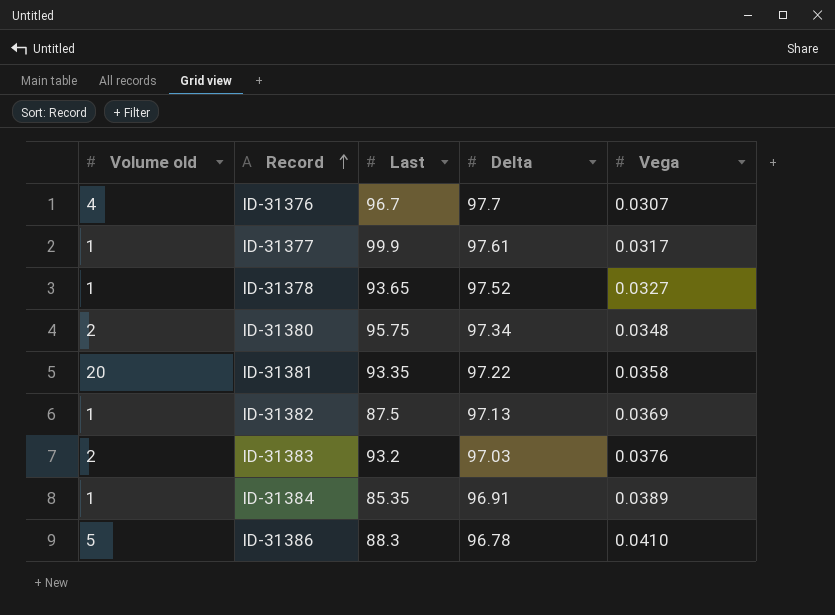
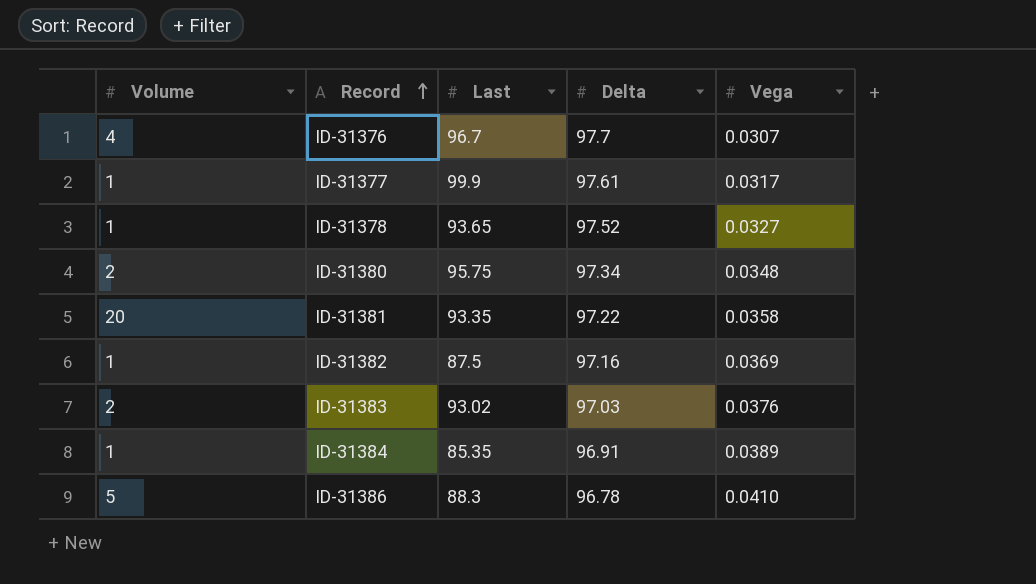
column name: Volume old -> Volume
ID-31382 | Delta: 97.13 -> 97.16
ID-31383 | Last: 93.2 -> 93.02

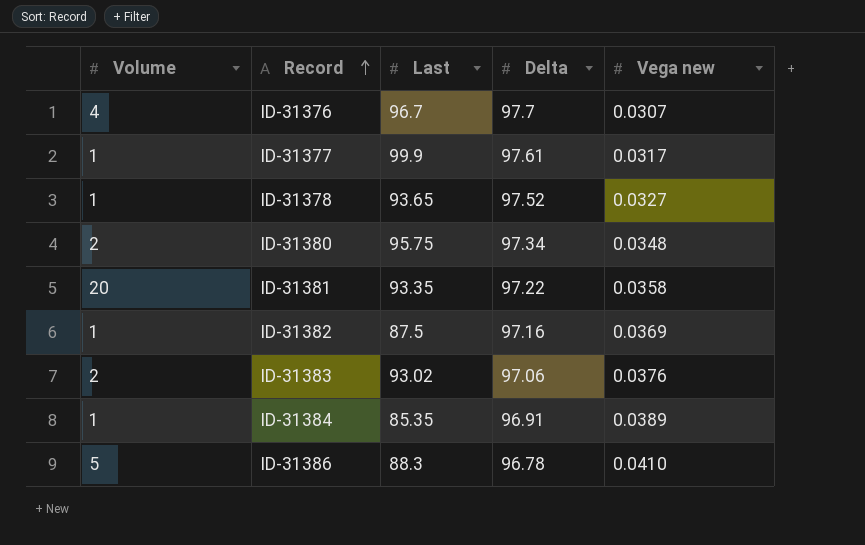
column name: Vega -> Vega new
ID-31383 | Delta: 97.03 -> 97.06

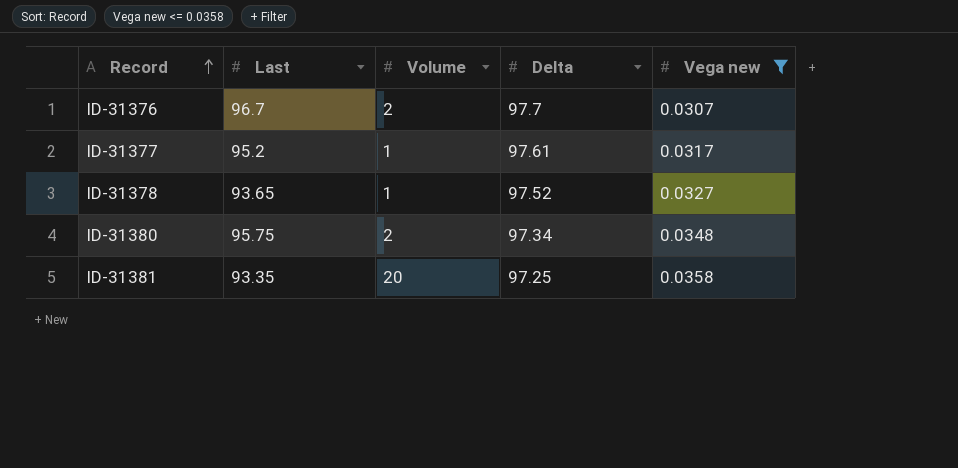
filter: none -> Vega new <= 0.0358
column Volume | position: 1 -> 3
ID-31376 | Volume: 4 -> 2
ID-31377 | Last: 99.9 -> 95.2
ID-31381 | Delta: 97.22 -> 97.25

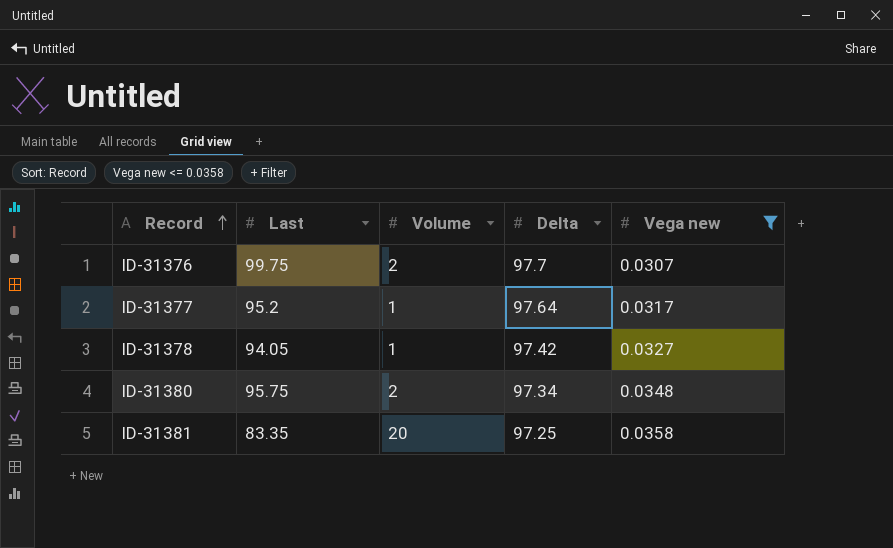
ID-31376 | Last: 96.7 -> 99.75
ID-31377 | Delta: 97.61 -> 97.64
ID-31378 | Last: 93.65 -> 94.05
ID-31378 | Delta: 97.52 -> 97.42
ID-31381 | Last: 93.35 -> 83.35

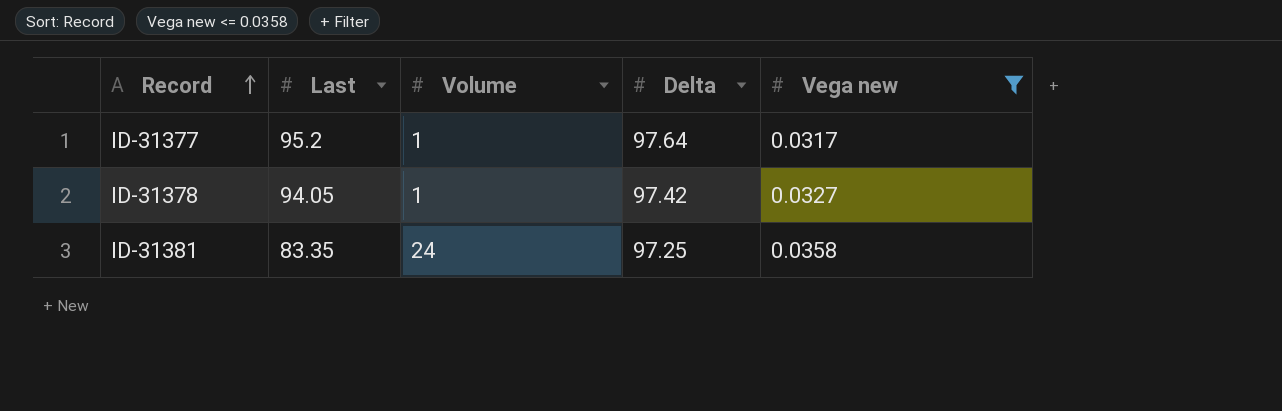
row ID-31376: 99.75 | 2 | 97.7 | 0.0307 -> none
row ID-31380: 95.75 | 2 | 97.34 | 0.0348 -> none
ID-31381 | Volume: 20 -> 24

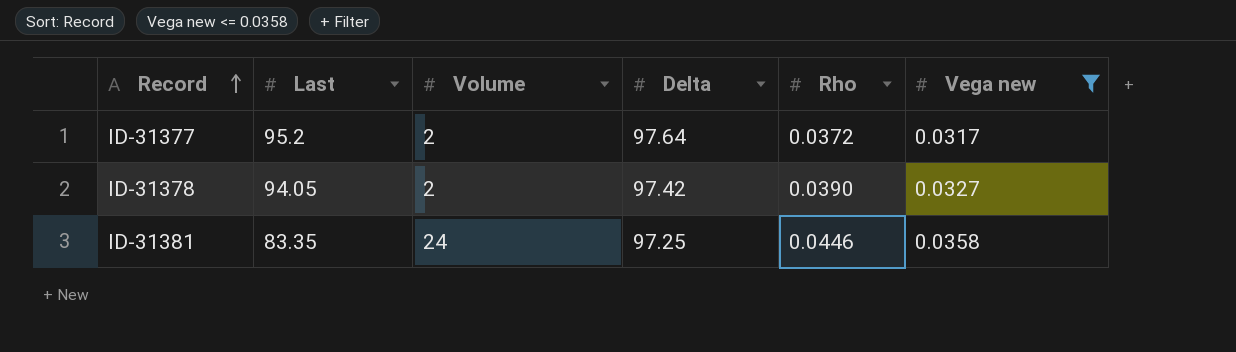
column Rho | position: none -> 5
ID-31377 | Volume: 1 -> 2
ID-31378 | Volume: 1 -> 2

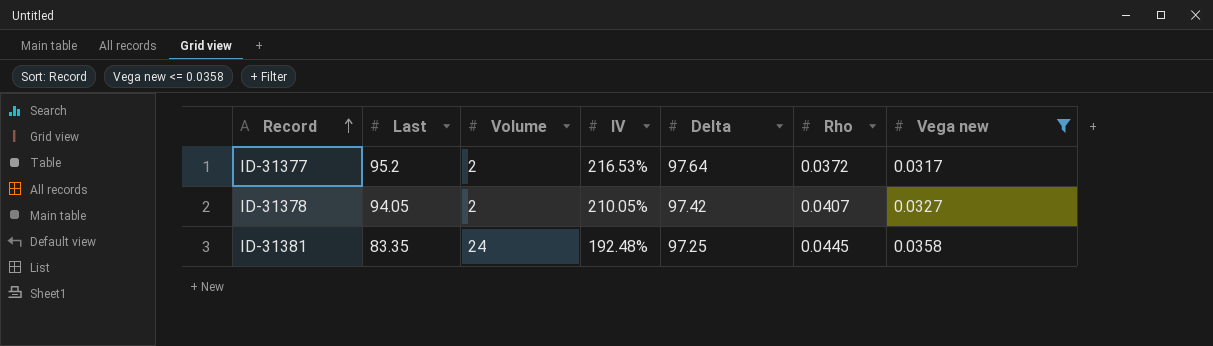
column IV | position: none -> 4
ID-31378 | Rho: 0.0390 -> 0.0407
ID-31381 | Rho: 0.0446 -> 0.0445

